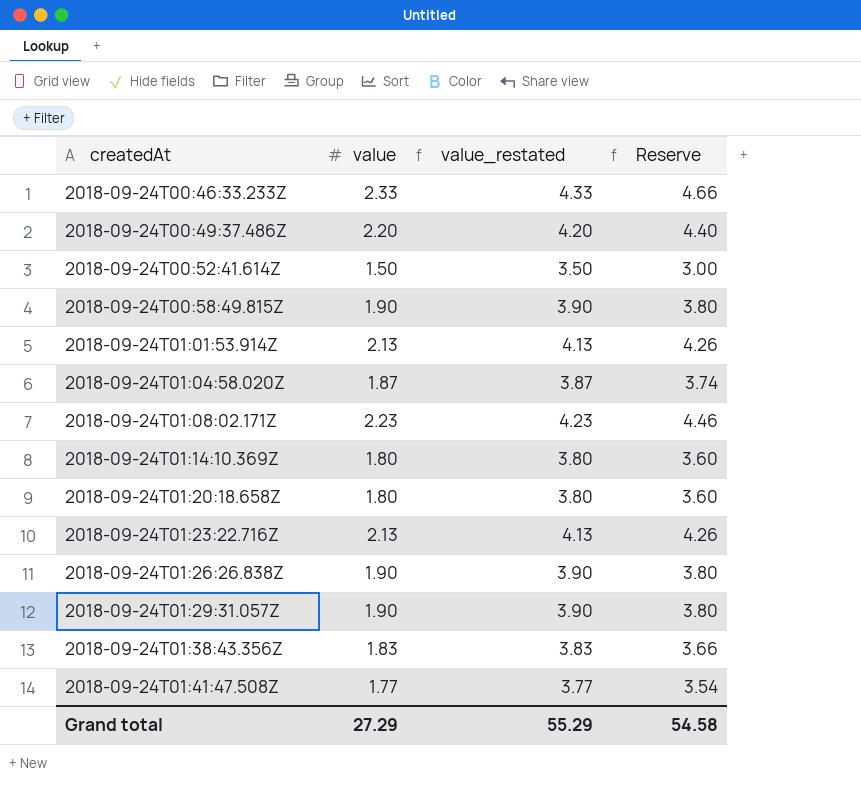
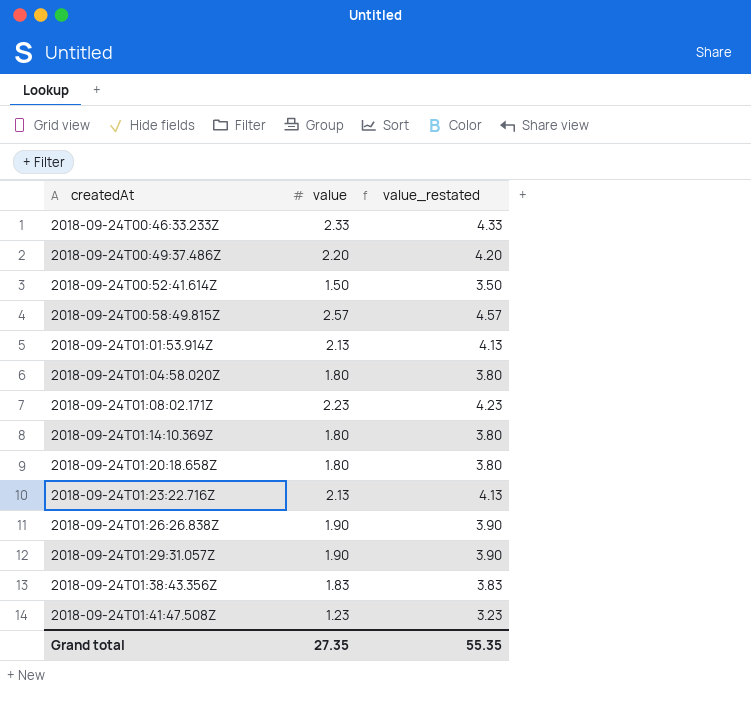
column Reserve | formula: [value] * 2 -> none
2018-09-24T00:58:49.815Z | value: 1.90 -> 2.57
2018-09-24T00:58:49.815Z | value_restated: 3.90 -> 4.57
2018-09-24T01:04:58.020Z | value: 1.87 -> 1.80
2018-09-24T01:04:58.020Z | value_restated: 3.87 -> 3.80
2018-09-24T01:41:47.508Z | value: 1.77 -> 1.23
2018-09-24T01:41:47.508Z | value_restated: 3.77 -> 3.23
Grand total | value: 27.29 -> 27.35
Grand total | value_restated: 55.29 -> 55.35

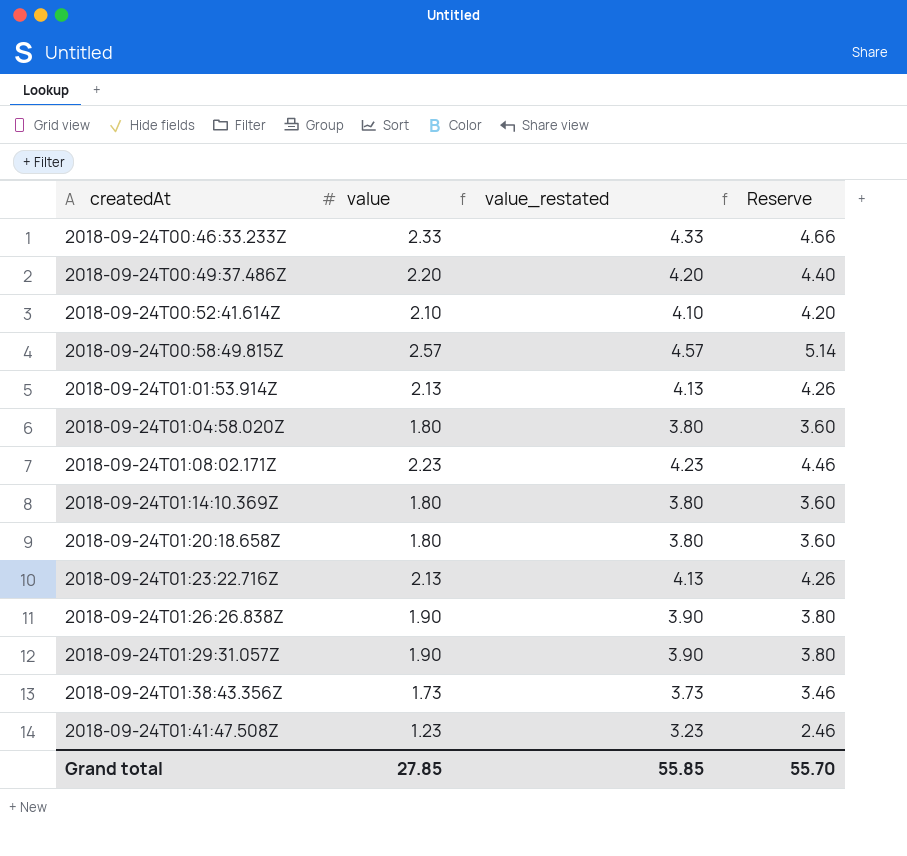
column Reserve | formula: none -> [value] * 2
2018-09-24T00:52:41.614Z | value: 1.50 -> 2.10
2018-09-24T00:52:41.614Z | value_restated: 3.50 -> 4.10
2018-09-24T01:38:43.356Z | value: 1.83 -> 1.73
2018-09-24T01:38:43.356Z | value_restated: 3.83 -> 3.73
Grand total | value: 27.35 -> 27.85
Grand total | value_restated: 55.35 -> 55.85

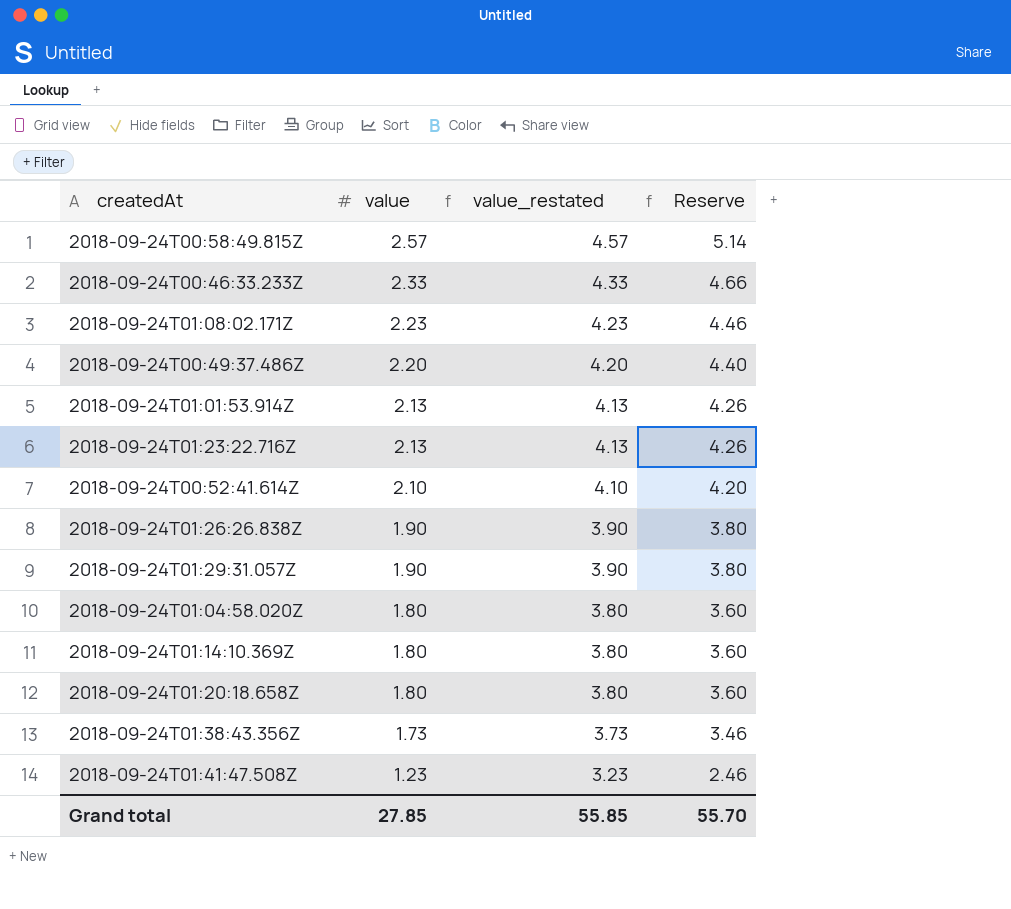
row order: createdAt ascending -> value descending

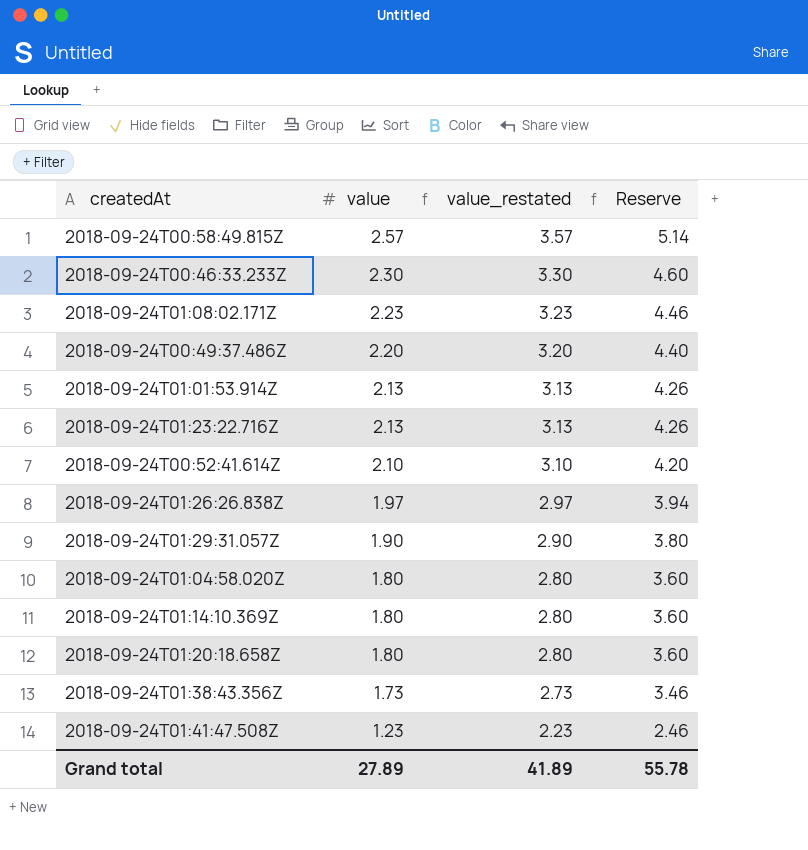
column value_restated | formula: [value] + 2 -> [value] + 1
2018-09-24T00:46:33.233Z | value: 2.33 -> 2.30
2018-09-24T00:46:33.233Z | Reserve: 4.66 -> 4.60
2018-09-24T01:26:26.838Z | value: 1.90 -> 1.97
2018-09-24T01:26:26.838Z | Reserve: 3.80 -> 3.94
Grand total | value: 27.85 -> 27.89
Grand total | value_restated: 55.85 -> 41.89
Grand total | Reserve: 55.70 -> 55.78

